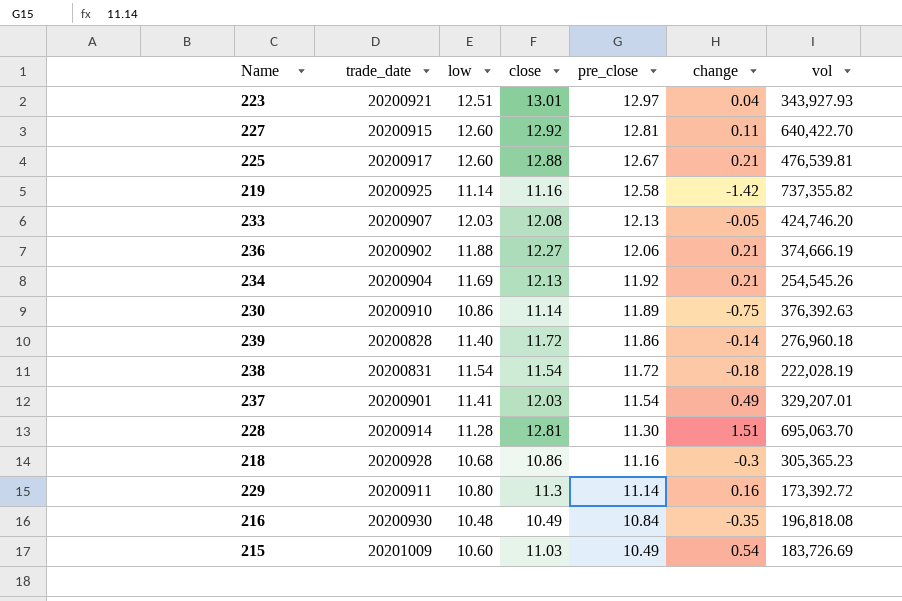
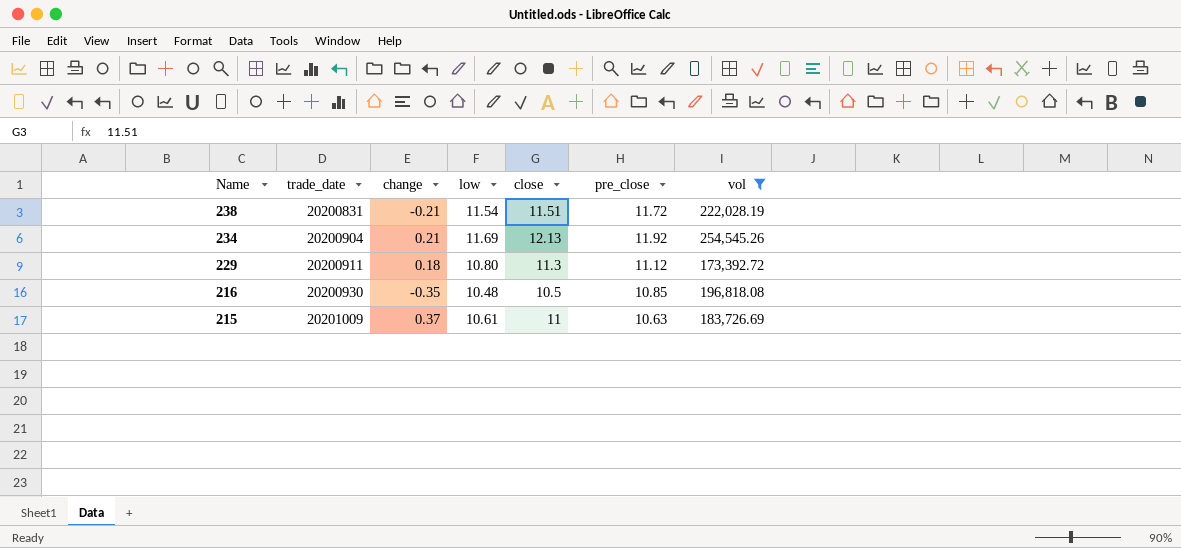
filter: none -> vol <= 254,545.26
row order: pre_close descending -> Name descending
column change | position: 6 -> 3
238 | change: -0.18 -> -0.21
238 | close: 11.54 -> 11.51
229 | change: 0.16 -> 0.18
229 | pre_close: 11.14 -> 11.12
216 | close: 10.49 -> 10.5
216 | pre_close: 10.84 -> 10.85
215 | change: 0.54 -> 0.37
215 | low: 10.60 -> 10.61
215 | close: 11.03 -> 11
215 | pre_close: 10.49 -> 10.63

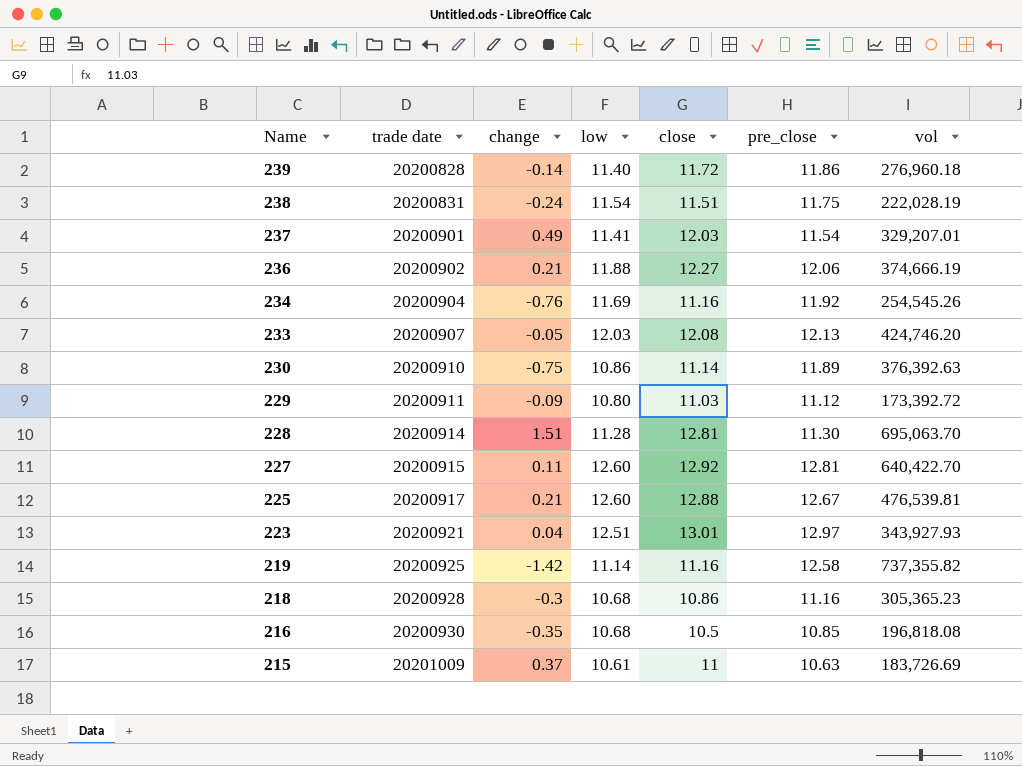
filter: vol <= 254,545.26 -> none
column name: trade_date -> trade date
238 | change: -0.21 -> -0.24
238 | pre_close: 11.72 -> 11.75
234 | change: 0.21 -> -0.76
234 | close: 12.13 -> 11.16
229 | change: 0.18 -> -0.09
229 | close: 11.3 -> 11.03
216 | low: 10.48 -> 10.68

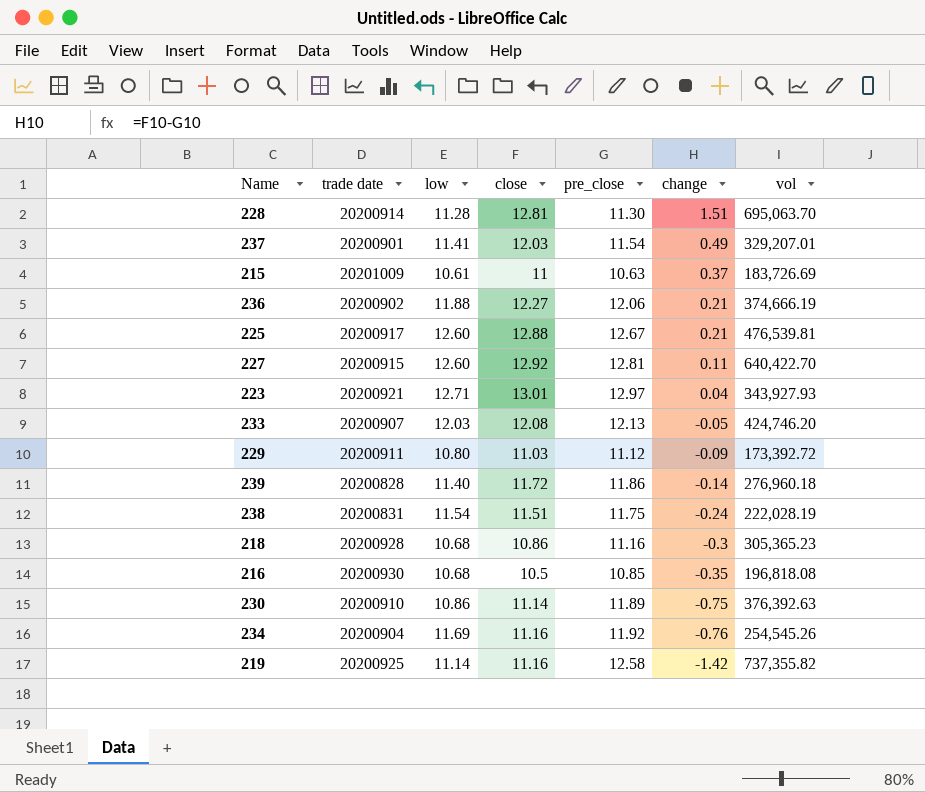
row order: Name descending -> change descending
column change | position: 3 -> 6
223 | low: 12.51 -> 12.71

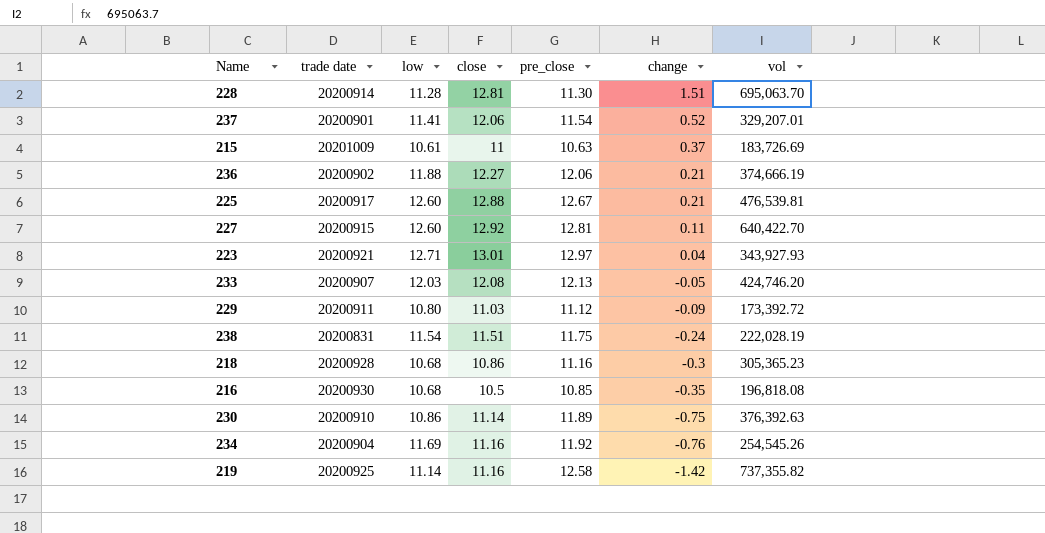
row 239: 20200828 | 11.40 | 11.72 | 11.86 | -0.14 | 276,960.18 -> none
237 | close: 12.03 -> 12.06
237 | change: 0.49 -> 0.52

